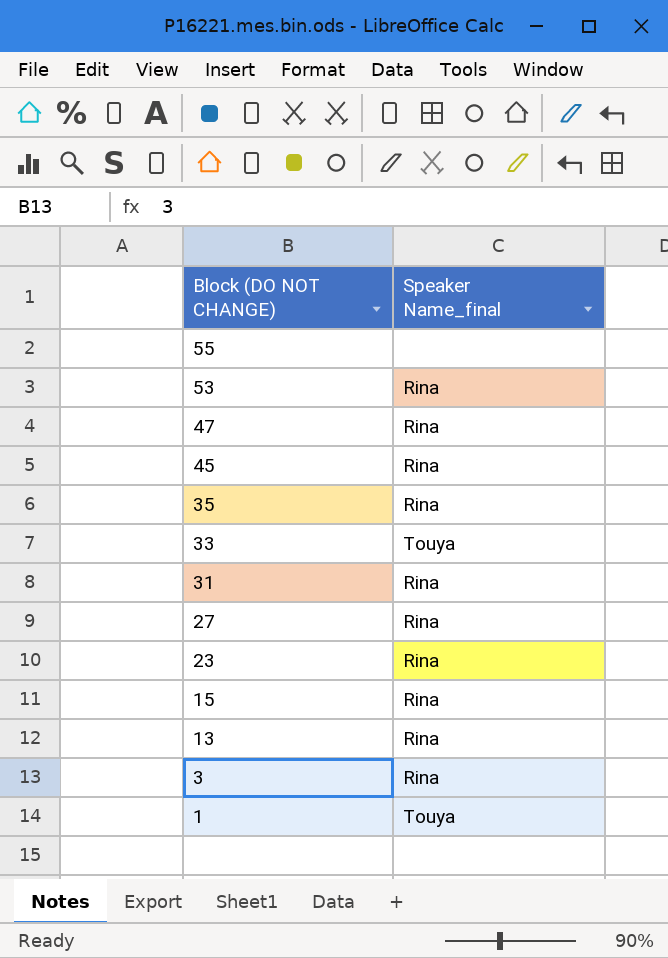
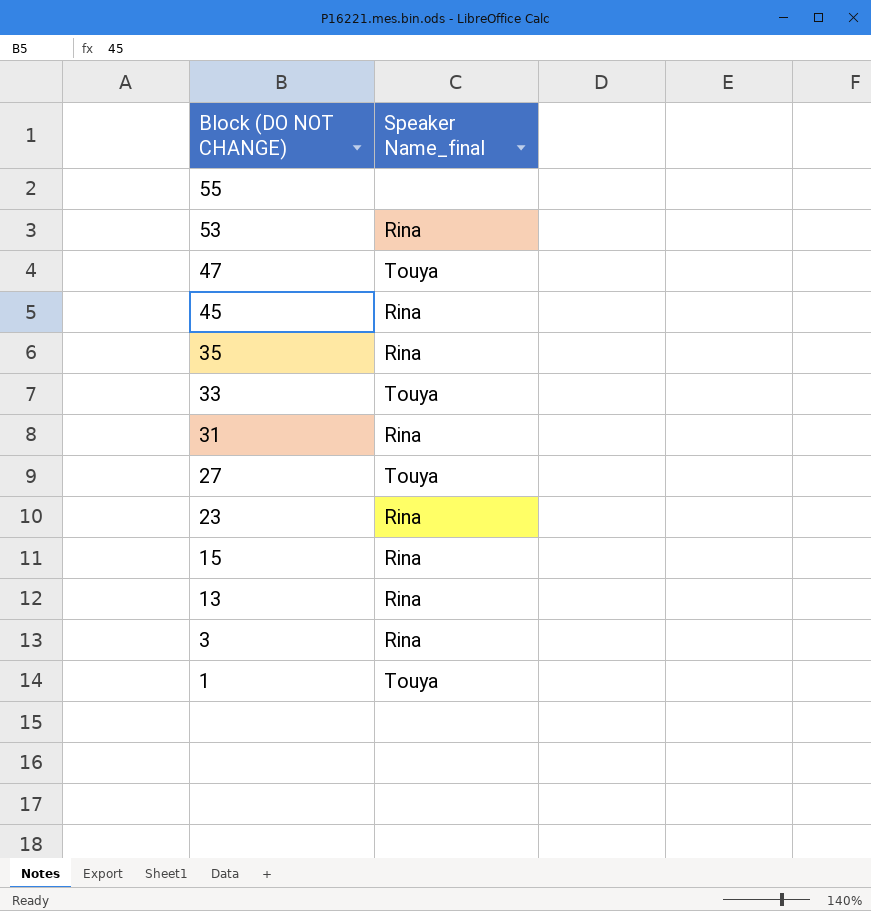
47 | Speaker Name_final: Rina -> Touya
27 | Speaker Name_final: Rina -> Touya

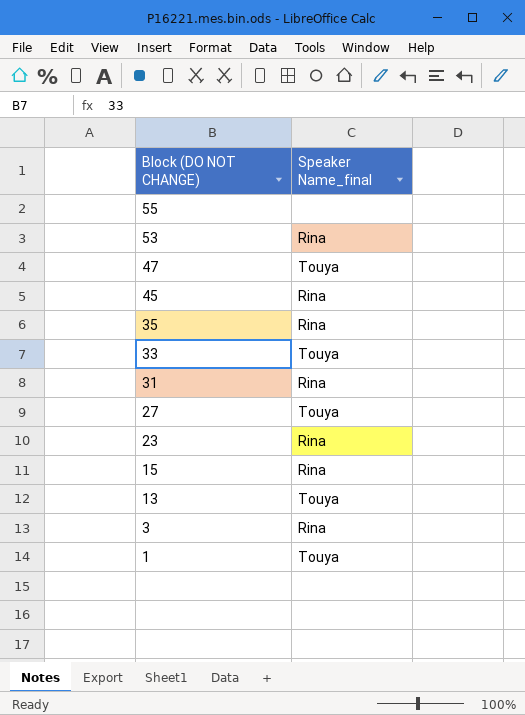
13 | Speaker Name_final: Rina -> Touya

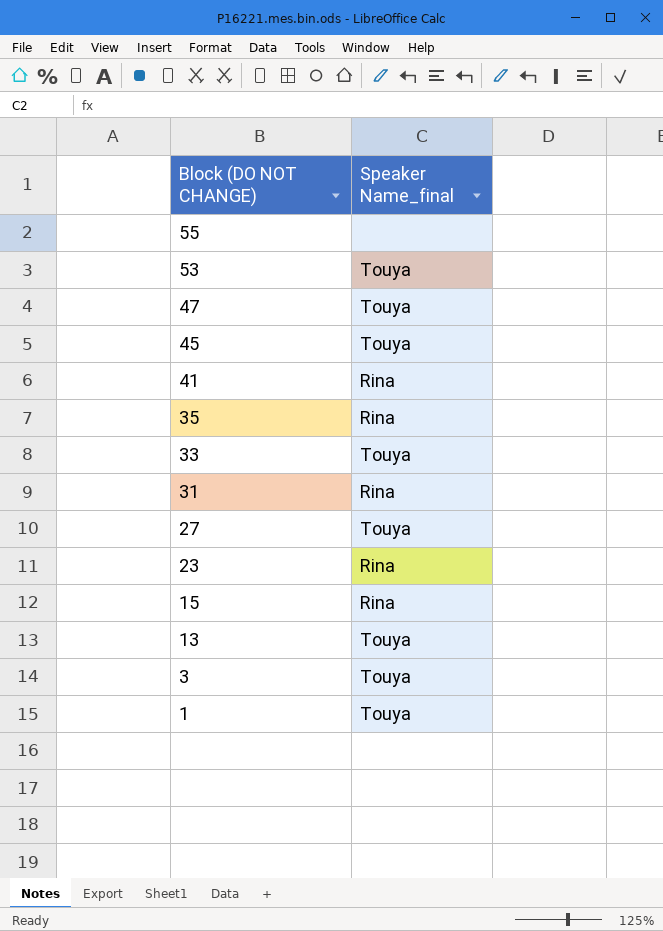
53 | Speaker Name_final: Rina -> Touya
45 | Speaker Name_final: Rina -> Touya
row 41: none -> Rina
3 | Speaker Name_final: Rina -> Touya

